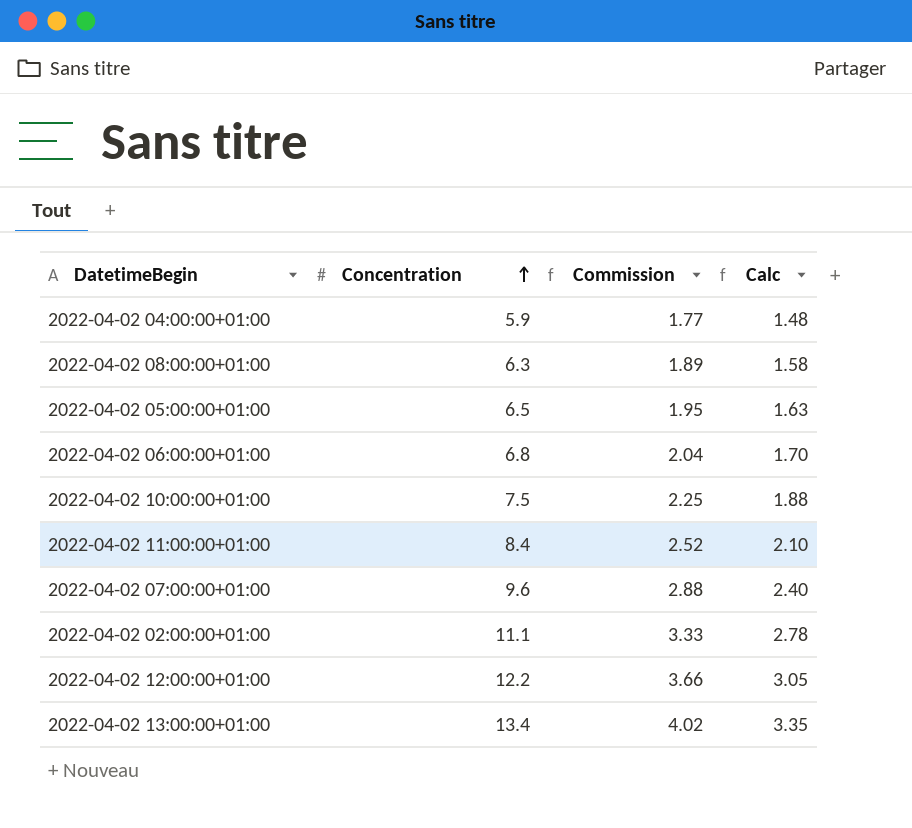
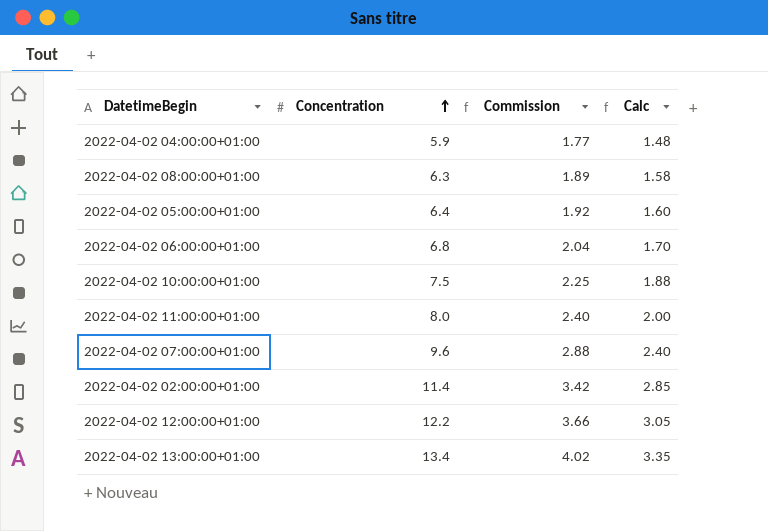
2022-04-02 05:00:00+01:00 | Concentration: 6.5 -> 6.4
2022-04-02 05:00:00+01:00 | Commission: 1.95 -> 1.92
2022-04-02 05:00:00+01:00 | Calc: 1.63 -> 1.60
2022-04-02 11:00:00+01:00 | Concentration: 8.4 -> 8.0
2022-04-02 11:00:00+01:00 | Commission: 2.52 -> 2.40
2022-04-02 11:00:00+01:00 | Calc: 2.10 -> 2.00
2022-04-02 02:00:00+01:00 | Concentration: 11.1 -> 11.4
2022-04-02 02:00:00+01:00 | Commission: 3.33 -> 3.42
2022-04-02 02:00:00+01:00 | Calc: 2.78 -> 2.85

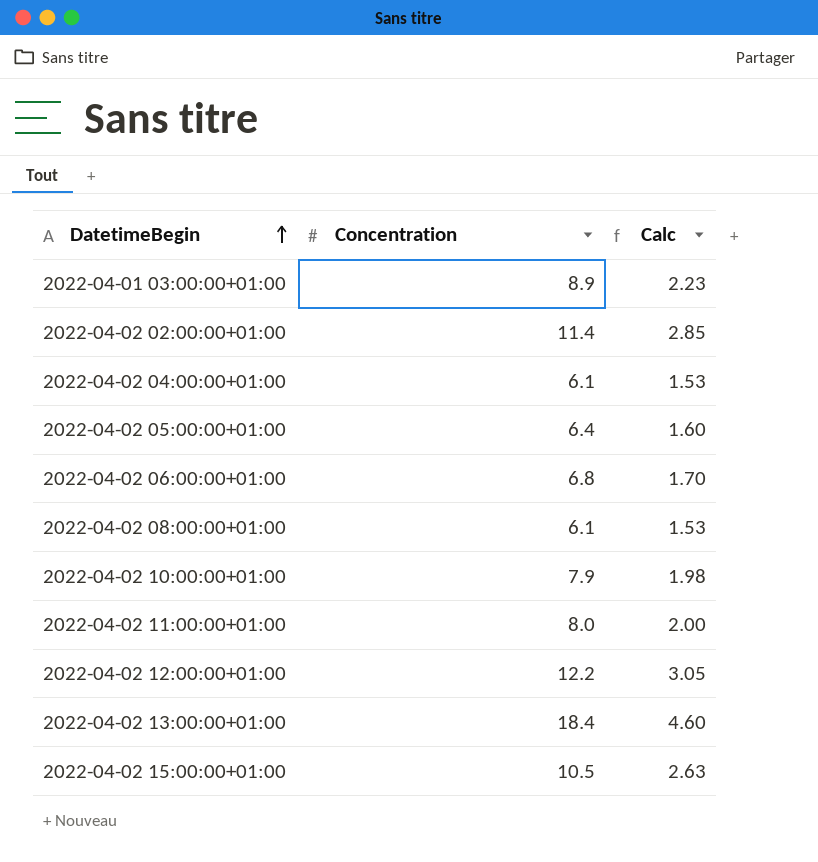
row order: Concentration ascending -> DatetimeBegin ascending
column Commission | formula: [Concentration] * 0.3 -> none
row 2022-04-02 07:00:00+01:00: 9.6 | 2.88 | 2.40 -> none
row 2022-04-01 03:00:00+01:00: none -> 8.9 | 2.23
2022-04-02 04:00:00+01:00 | Concentration: 5.9 -> 6.1
2022-04-02 04:00:00+01:00 | Calc: 1.48 -> 1.53
2022-04-02 08:00:00+01:00 | Concentration: 6.3 -> 6.1
2022-04-02 08:00:00+01:00 | Calc: 1.58 -> 1.53
2022-04-02 10:00:00+01:00 | Concentration: 7.5 -> 7.9
2022-04-02 10:00:00+01:00 | Calc: 1.88 -> 1.98
2022-04-02 13:00:00+01:00 | Concentration: 13.4 -> 18.4
2022-04-02 13:00:00+01:00 | Calc: 3.35 -> 4.60
row 2022-04-02 15:00:00+01:00: none -> 10.5 | 2.63

